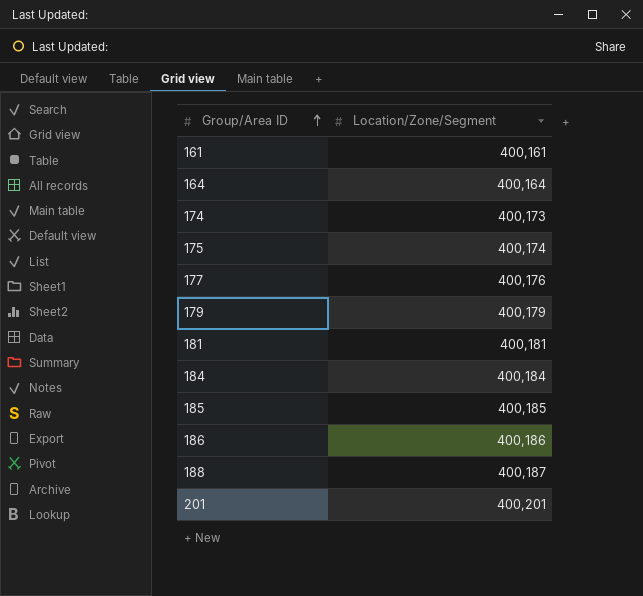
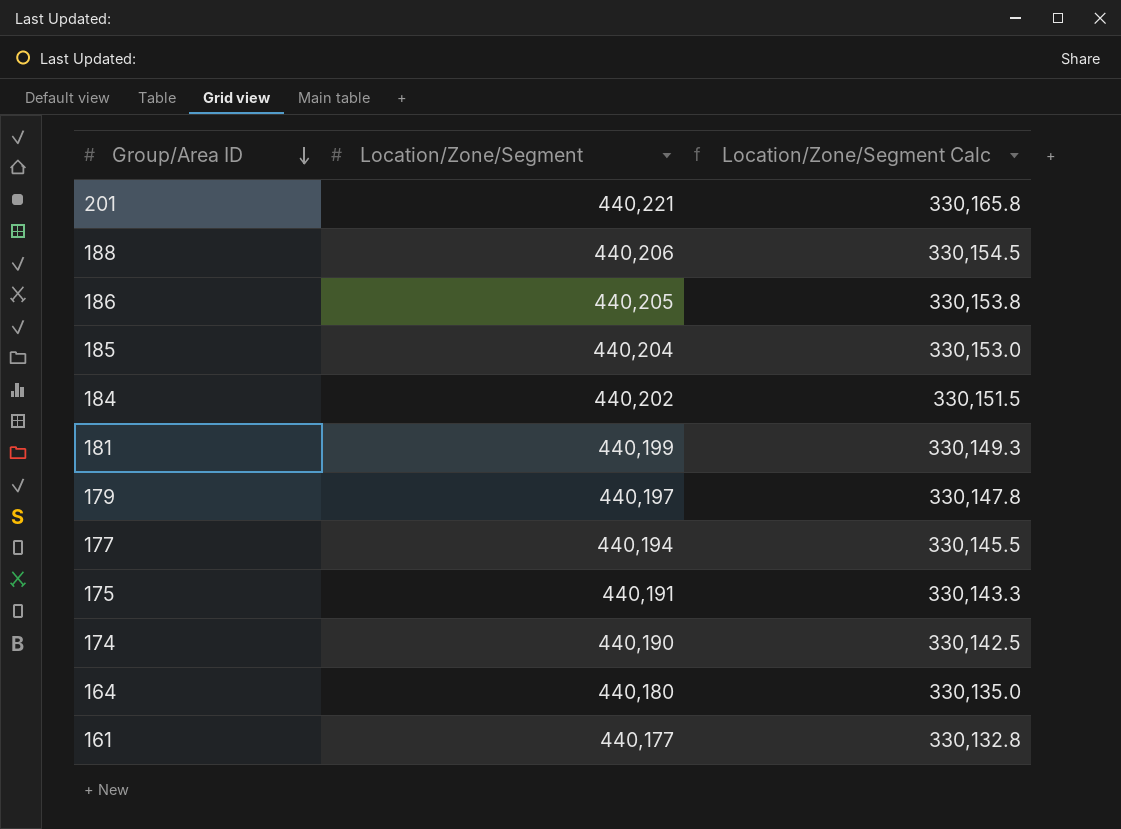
row order: Group/Area ID ascending -> Group/Area ID descending
column Location/Zone/Segment Calc | formula: none -> [Location/Zone/Segment] * 0.75
201 | Location/Zone/Segment: 400,201 -> 440,221
188 | Location/Zone/Segment: 400,187 -> 440,206
186 | Location/Zone/Segment: 400,186 -> 440,205
185 | Location/Zone/Segment: 400,185 -> 440,204
184 | Location/Zone/Segment: 400,184 -> 440,202
181 | Location/Zone/Segment: 400,181 -> 440,199
179 | Location/Zone/Segment: 400,179 -> 440,197
177 | Location/Zone/Segment: 400,176 -> 440,194
175 | Location/Zone/Segment: 400,174 -> 440,191
174 | Location/Zone/Segment: 400,173 -> 440,190
164 | Location/Zone/Segment: 400,164 -> 440,180
161 | Location/Zone/Segment: 400,161 -> 440,177

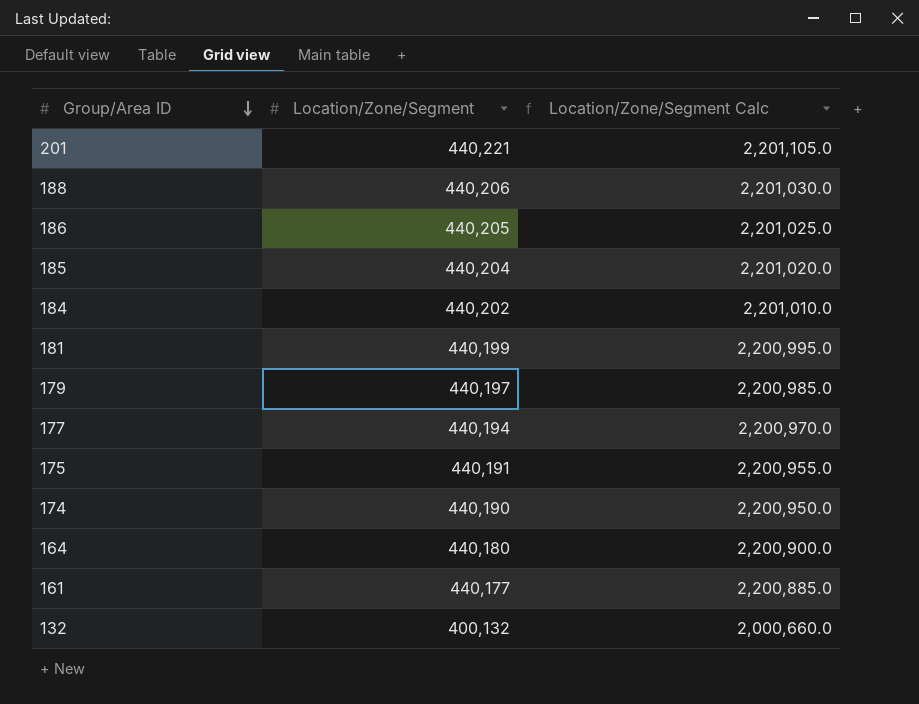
column Location/Zone/Segment Calc | formula: [Location/Zone/Segment] * 0.75 -> [Location/Zone/Segment] * 5
row 132: none -> 400,132 | 2,000,660.0

